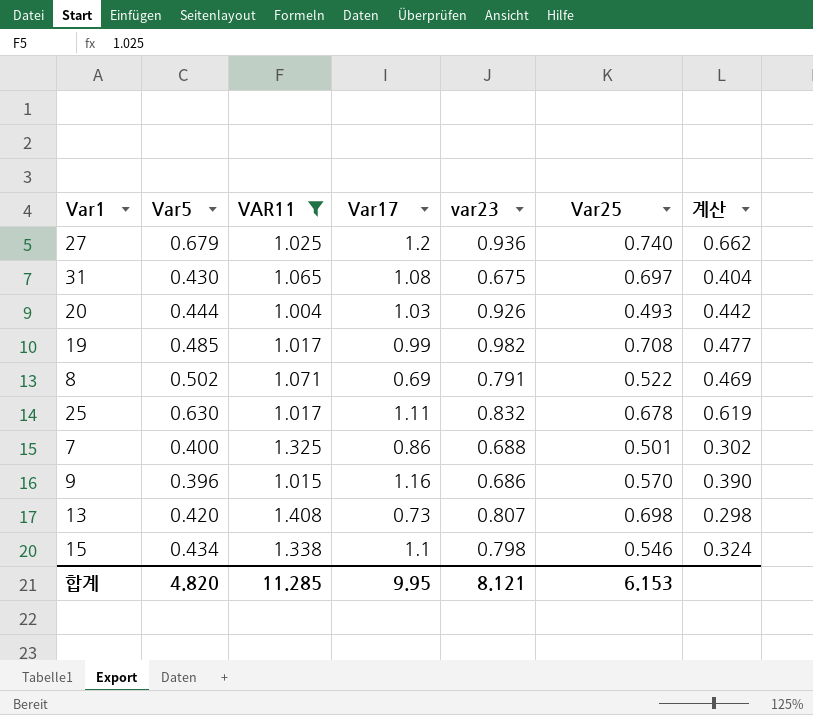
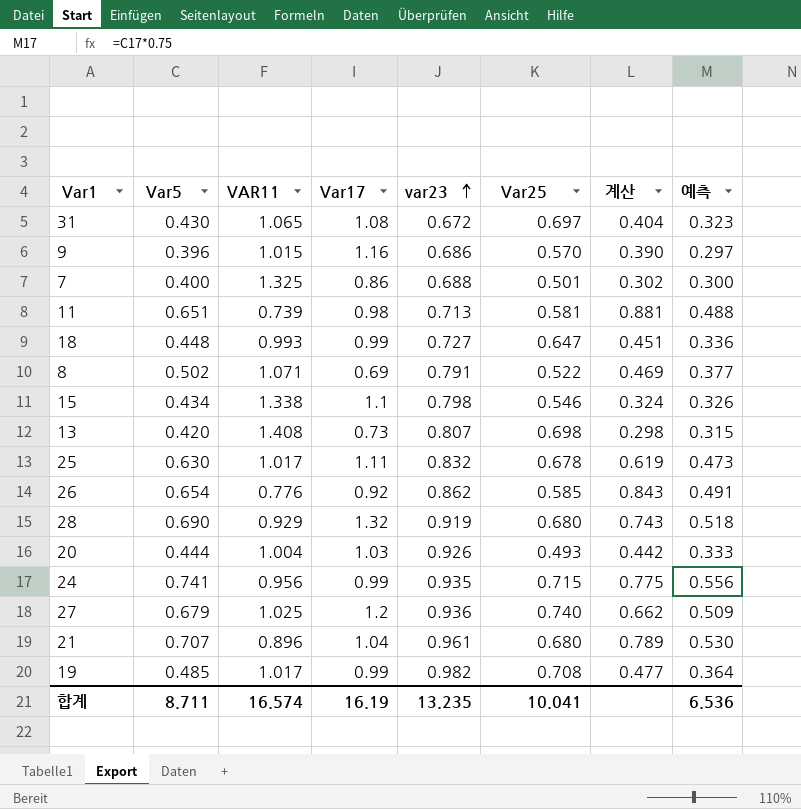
filter: VAR11 >= 1.004 -> none
row order: none -> var23 ascending
column 예측 | formula: none -> [Var5] * 0.75
31 | var23: 0.675 -> 0.672
합계 | Var5: 4.820 -> 8.711
합계 | VAR11: 11.285 -> 16.574
합계 | Var17: 9.95 -> 16.19
합계 | var23: 8.121 -> 13.235
합계 | Var25: 6.153 -> 10.041

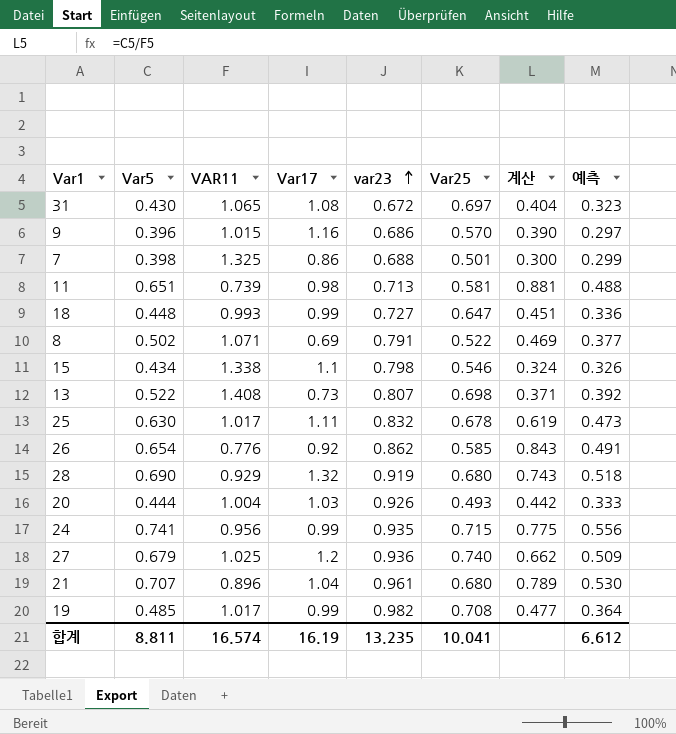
7 | Var5: 0.400 -> 0.398
7 | 계산: 0.302 -> 0.300
7 | 예측: 0.300 -> 0.299
13 | Var5: 0.420 -> 0.522
13 | 계산: 0.298 -> 0.371
13 | 예측: 0.315 -> 0.392
합계 | Var5: 8.711 -> 8.811
합계 | 예측: 6.536 -> 6.612

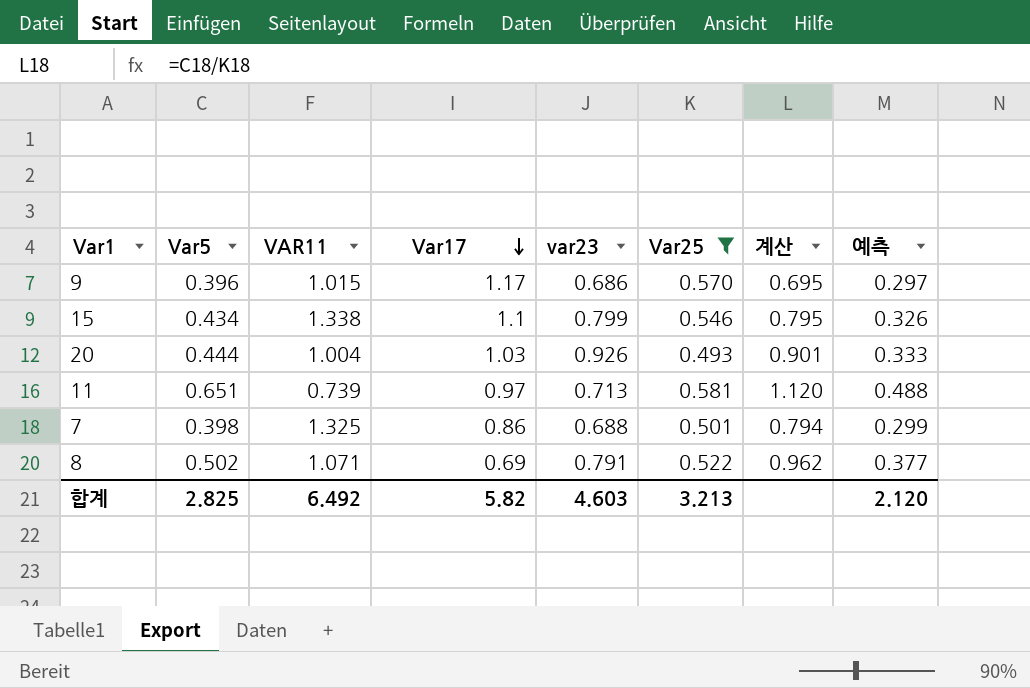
filter: none -> Var25 <= 0.581
row order: var23 ascending -> Var17 descending
column 계산 | formula: [Var5] / [VAR11] -> [Var5] / [Var25]
9 | Var17: 1.16 -> 1.17
15 | var23: 0.798 -> 0.799
11 | Var17: 0.98 -> 0.97
합계 | Var5: 8.811 -> 2.825
합계 | VAR11: 16.574 -> 6.492
합계 | Var17: 16.19 -> 5.82
합계 | var23: 13.235 -> 4.603
합계 | Var25: 10.041 -> 3.213
합계 | 예측: 6.612 -> 2.120

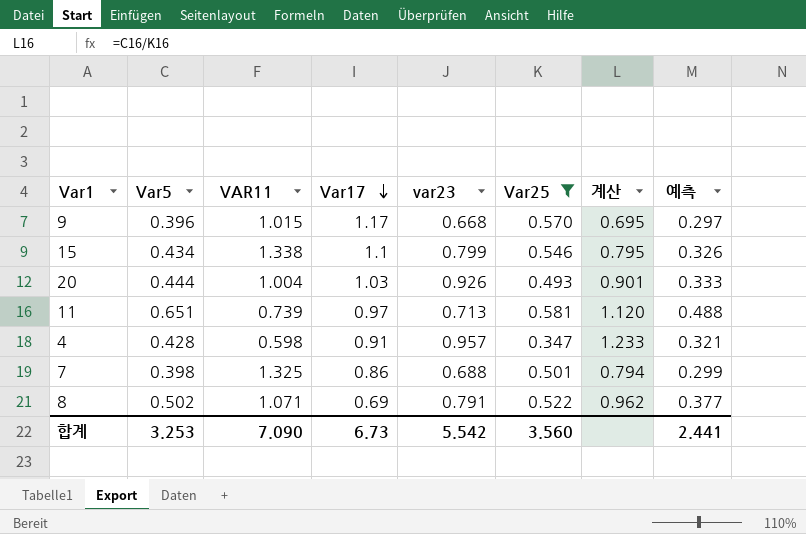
9 | var23: 0.686 -> 0.668
row 4: none -> 0.428 | 0.598 | 0.91 | 0.957 | 0.347 | 1.233 | 0.321
합계 | Var5: 2.825 -> 3.253
합계 | VAR11: 6.492 -> 7.090
합계 | Var17: 5.82 -> 6.73
합계 | var23: 4.603 -> 5.542
합계 | Var25: 3.213 -> 3.560
합계 | 예측: 2.120 -> 2.441

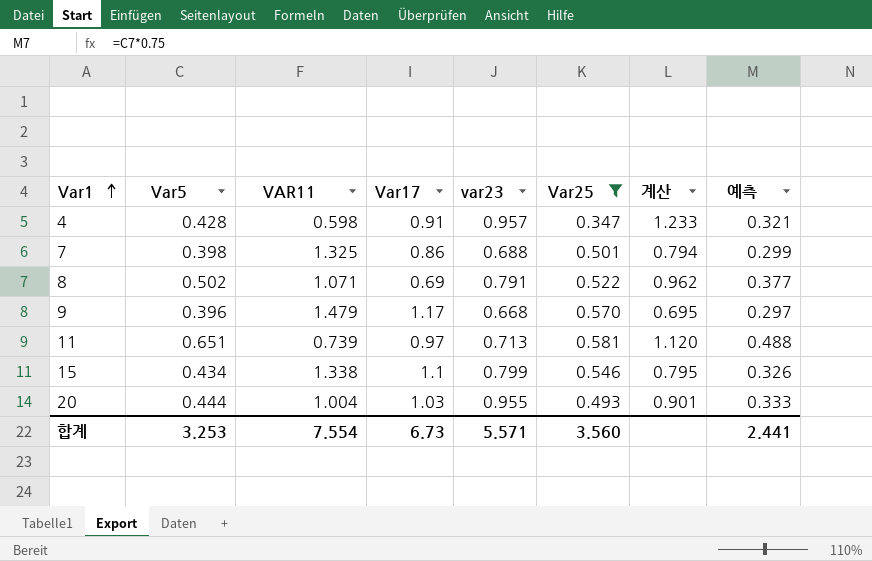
row order: Var17 descending -> Var1 ascending
9 | VAR11: 1.015 -> 1.479
20 | var23: 0.926 -> 0.955
합계 | VAR11: 7.090 -> 7.554
합계 | var23: 5.542 -> 5.571

